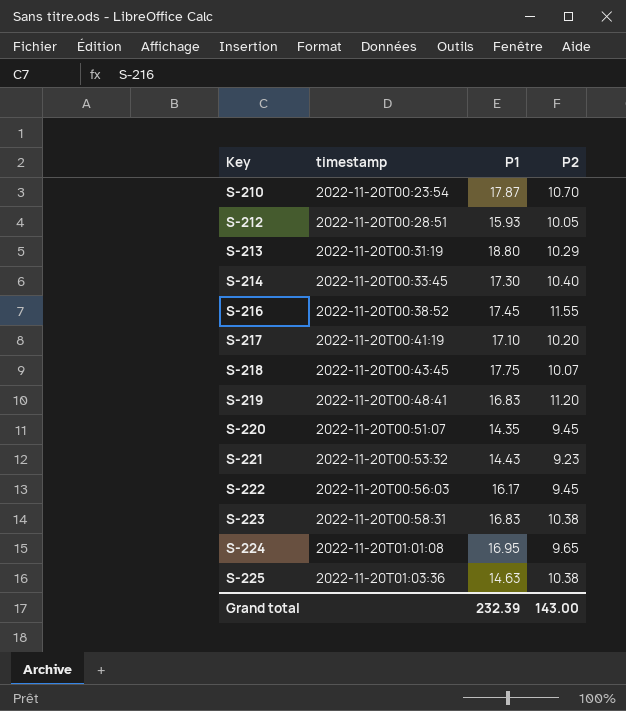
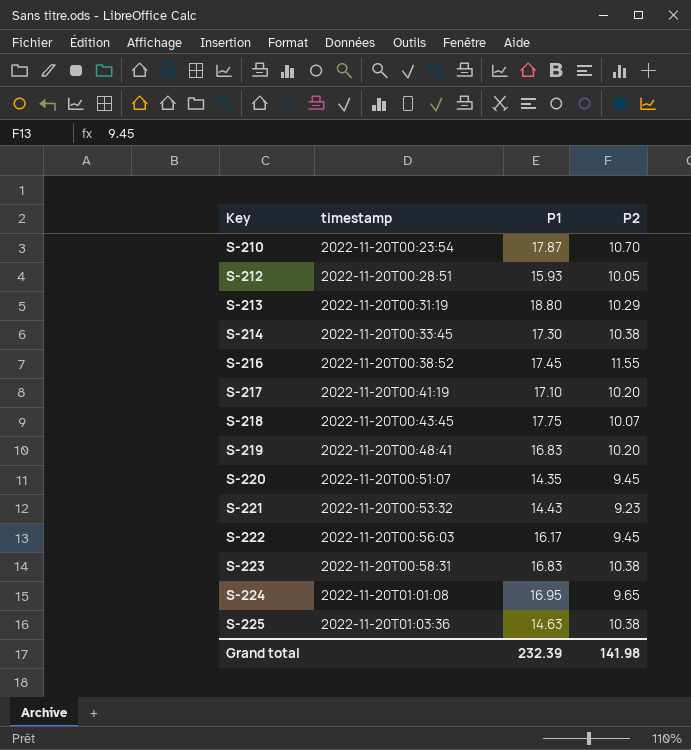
S-214 | P2: 10.40 -> 10.38
S-219 | P2: 11.20 -> 10.20
Grand total | P2: 143.00 -> 141.98

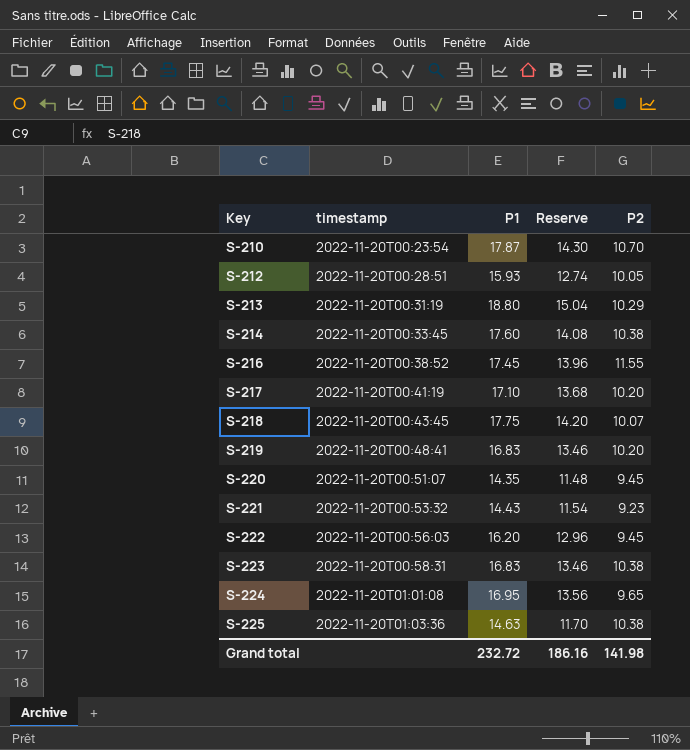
column Reserve | formula: none -> [P1] * 0.8
S-214 | P1: 17.30 -> 17.60
S-222 | P1: 16.17 -> 16.20
Grand total | P1: 232.39 -> 232.72

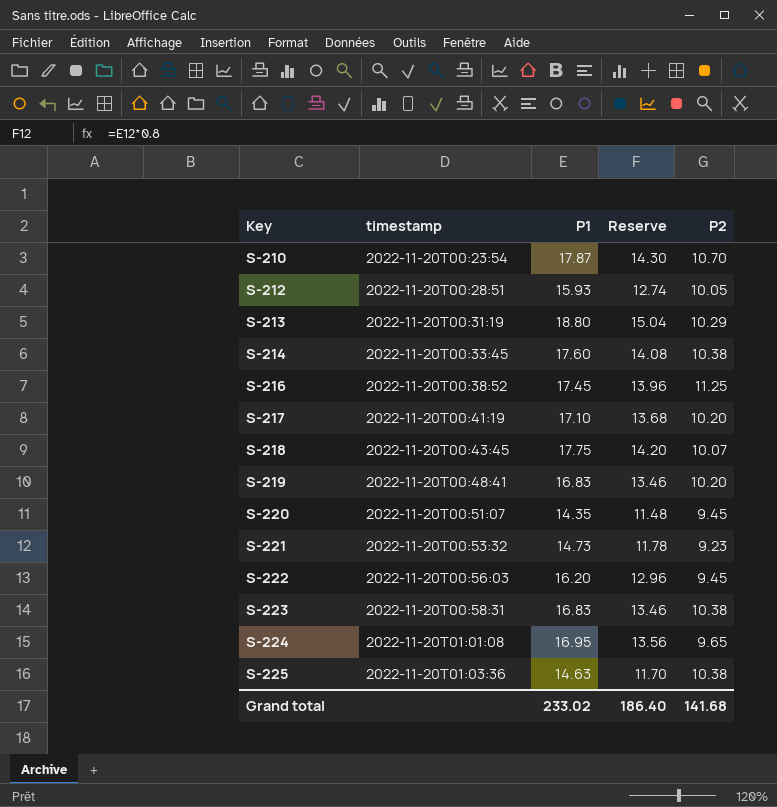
S-216 | P2: 11.55 -> 11.25
S-221 | P1: 14.43 -> 14.73
S-221 | Reserve: 11.54 -> 11.78
Grand total | P1: 232.72 -> 233.02
Grand total | Reserve: 186.16 -> 186.40
Grand total | P2: 141.98 -> 141.68

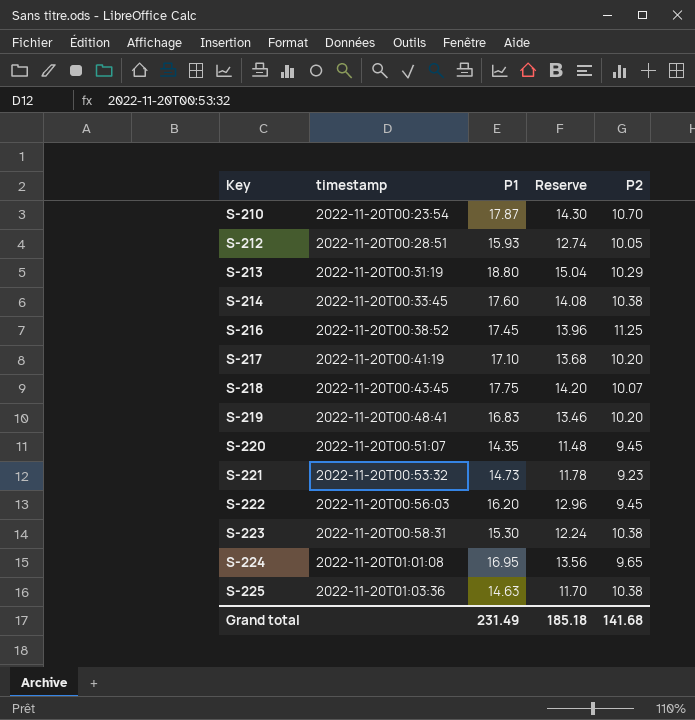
S-223 | P1: 16.83 -> 15.30
S-223 | Reserve: 13.46 -> 12.24
Grand total | P1: 233.02 -> 231.49
Grand total | Reserve: 186.40 -> 185.18

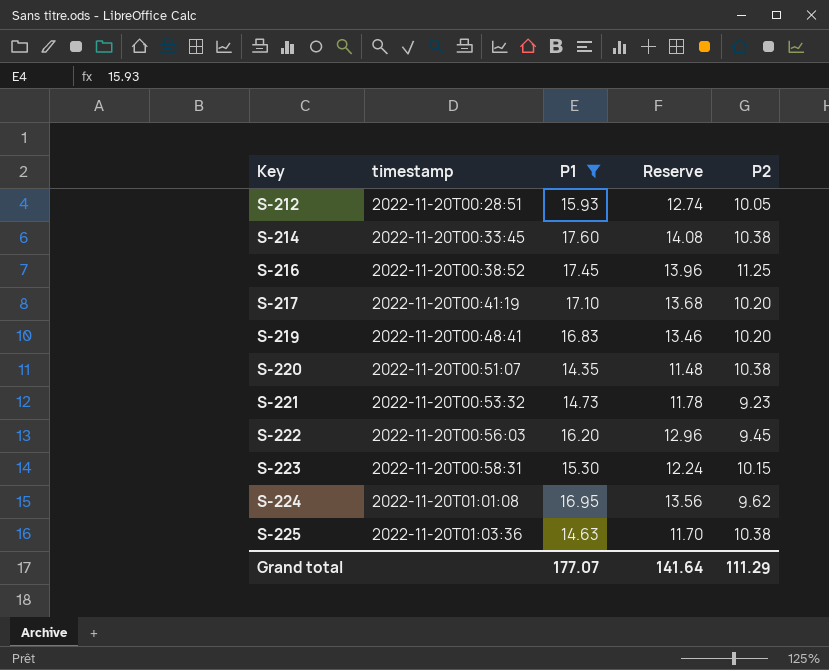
filter: none -> P1 <= 17.60
S-220 | P2: 9.45 -> 10.38
S-223 | P2: 10.38 -> 10.15
S-224 | P2: 9.65 -> 9.62
Grand total | P1: 231.49 -> 177.07
Grand total | Reserve: 185.18 -> 141.64
Grand total | P2: 141.68 -> 111.29

